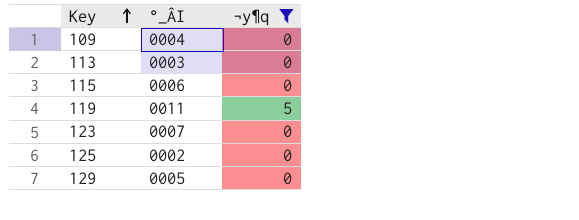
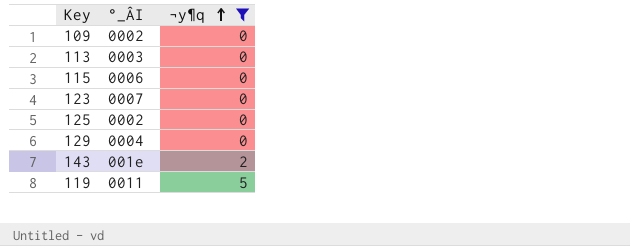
row order: Key ascending -> ¬y¶q ascending
109 | °_ÂI: 0004 -> 0002
129 | °_ÂI: 0005 -> 0004
row 143: none -> 001e | 2

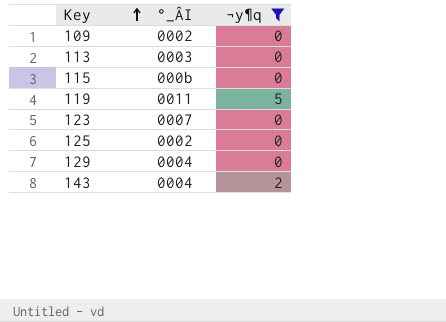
row order: ¬y¶q ascending -> Key ascending
115 | °_ÂI: 0006 -> 000b
143 | °_ÂI: 001e -> 0004

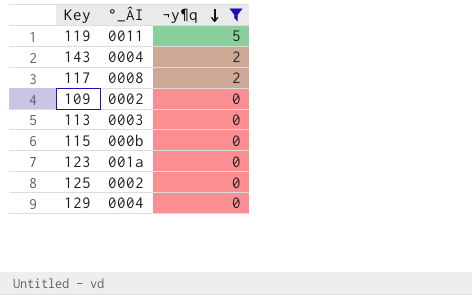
row order: Key ascending -> ¬y¶q descending
row 117: none -> 0008 | 2
123 | °_ÂI: 0007 -> 001a

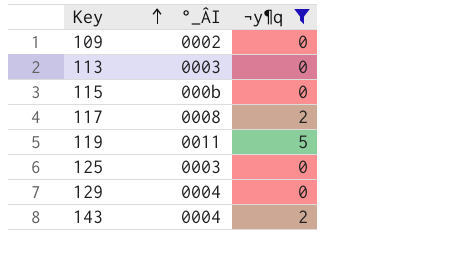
row order: ¬y¶q descending -> Key ascending
row 123: 001a | 0 -> none
125 | °_ÂI: 0002 -> 0003

